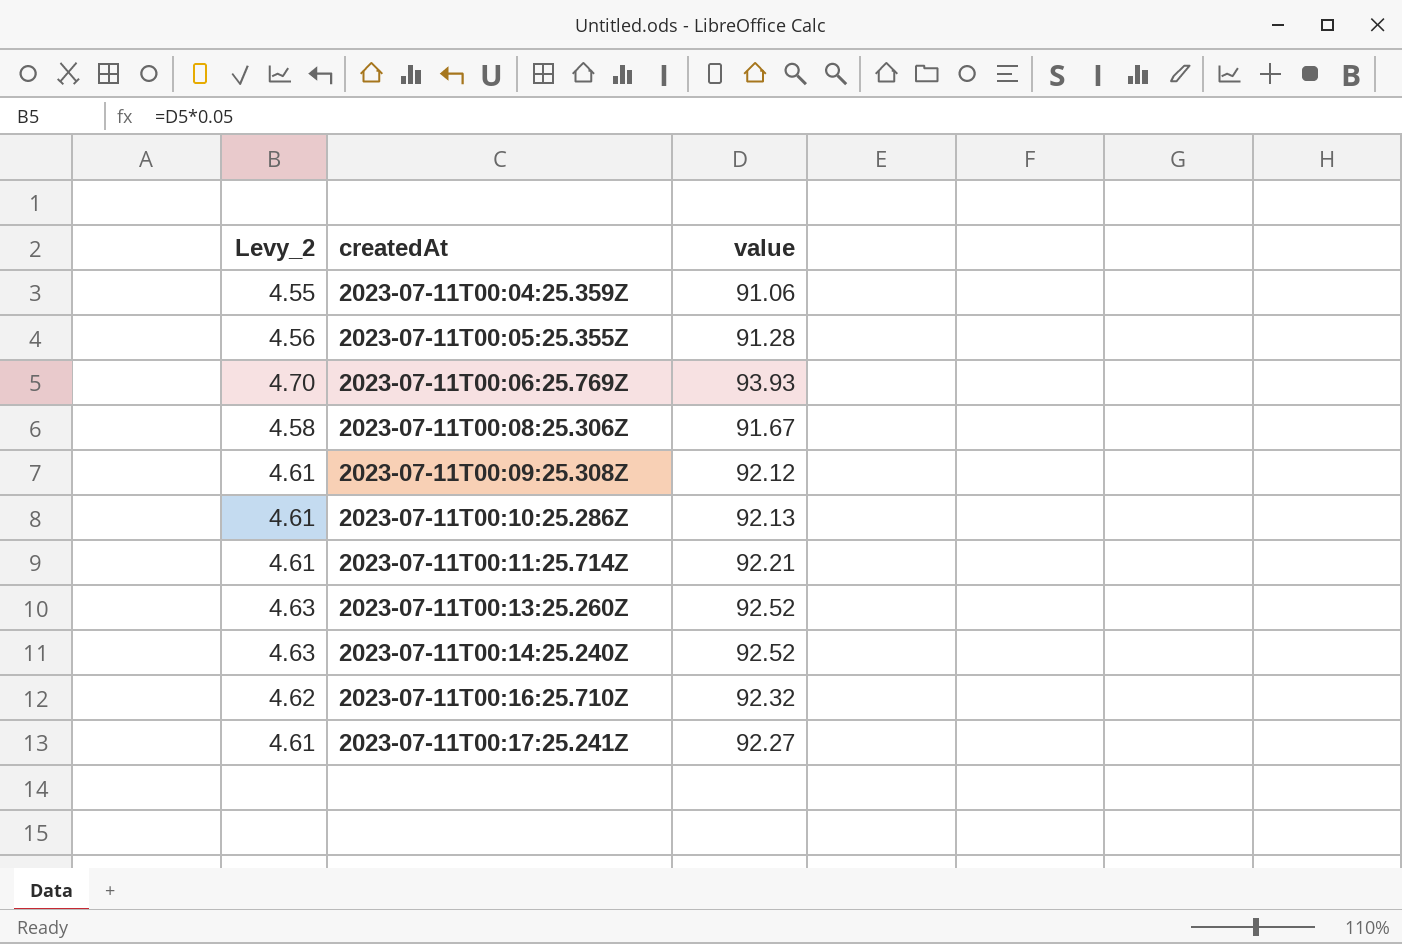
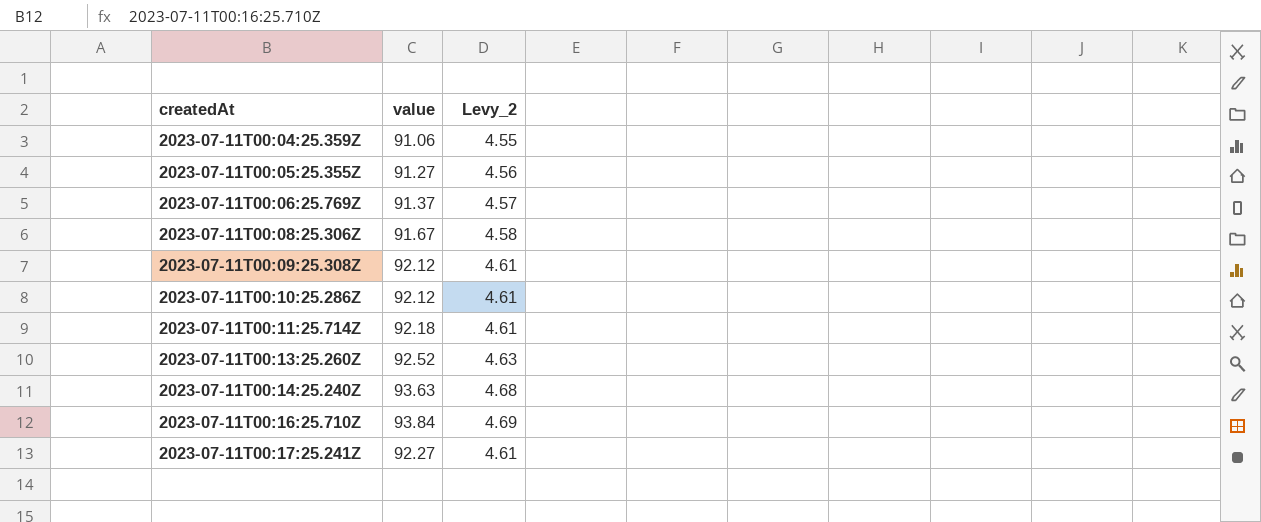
column Levy_2 | position: 1 -> 3
2023-07-11T00:05:25.355Z | value: 91.28 -> 91.27
2023-07-11T00:06:25.769Z | value: 93.93 -> 91.37
2023-07-11T00:06:25.769Z | Levy_2: 4.70 -> 4.57
2023-07-11T00:10:25.286Z | value: 92.13 -> 92.12
2023-07-11T00:11:25.714Z | value: 92.21 -> 92.18
2023-07-11T00:14:25.240Z | value: 92.52 -> 93.63
2023-07-11T00:14:25.240Z | Levy_2: 4.63 -> 4.68
2023-07-11T00:16:25.710Z | value: 92.32 -> 93.84
2023-07-11T00:16:25.710Z | Levy_2: 4.62 -> 4.69

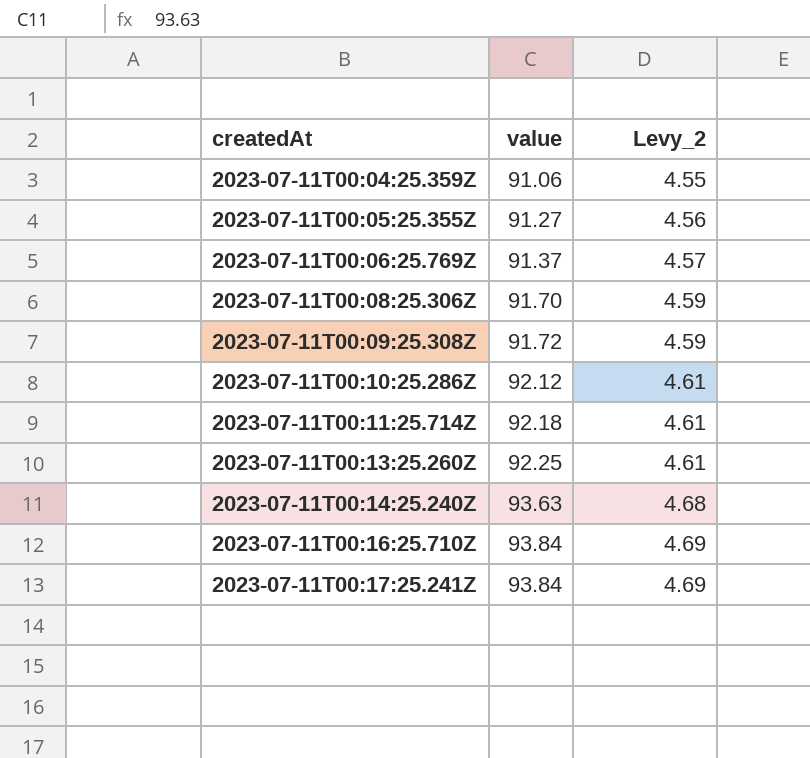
2023-07-11T00:08:25.306Z | value: 91.67 -> 91.70
2023-07-11T00:08:25.306Z | Levy_2: 4.58 -> 4.59
2023-07-11T00:09:25.308Z | value: 92.12 -> 91.72
2023-07-11T00:09:25.308Z | Levy_2: 4.61 -> 4.59
2023-07-11T00:13:25.260Z | value: 92.52 -> 92.25
2023-07-11T00:13:25.260Z | Levy_2: 4.63 -> 4.61
2023-07-11T00:17:25.241Z | value: 92.27 -> 93.84
2023-07-11T00:17:25.241Z | Levy_2: 4.61 -> 4.69

